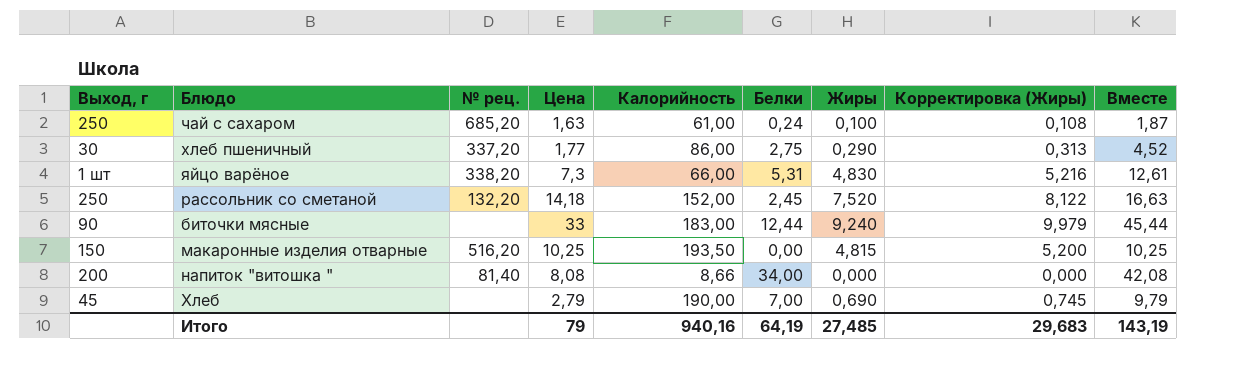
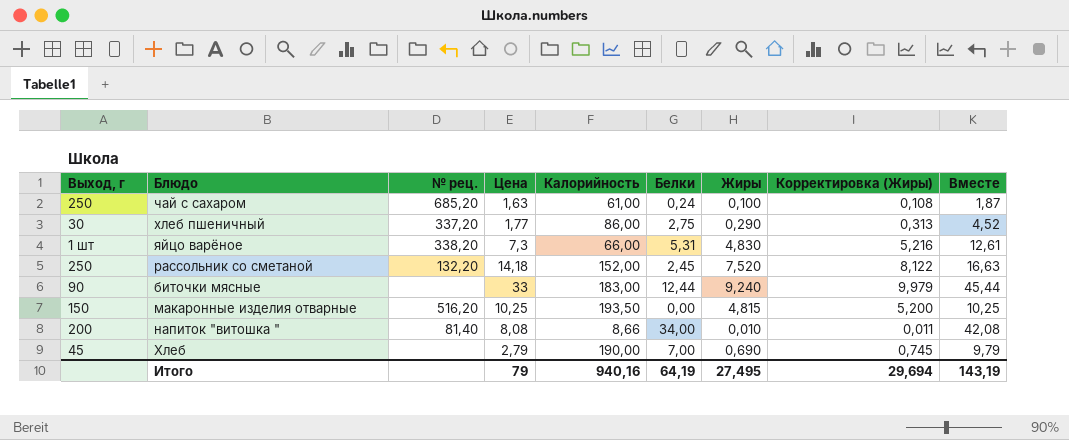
напиток "витошка " | Жиры: 0,000 -> 0,010
напиток "витошка " | Корректировка (Жиры): 0,000 -> 0,011
Итого | Жиры: 27,485 -> 27,495
Итого | Корректировка (Жиры): 29,683 -> 29,694

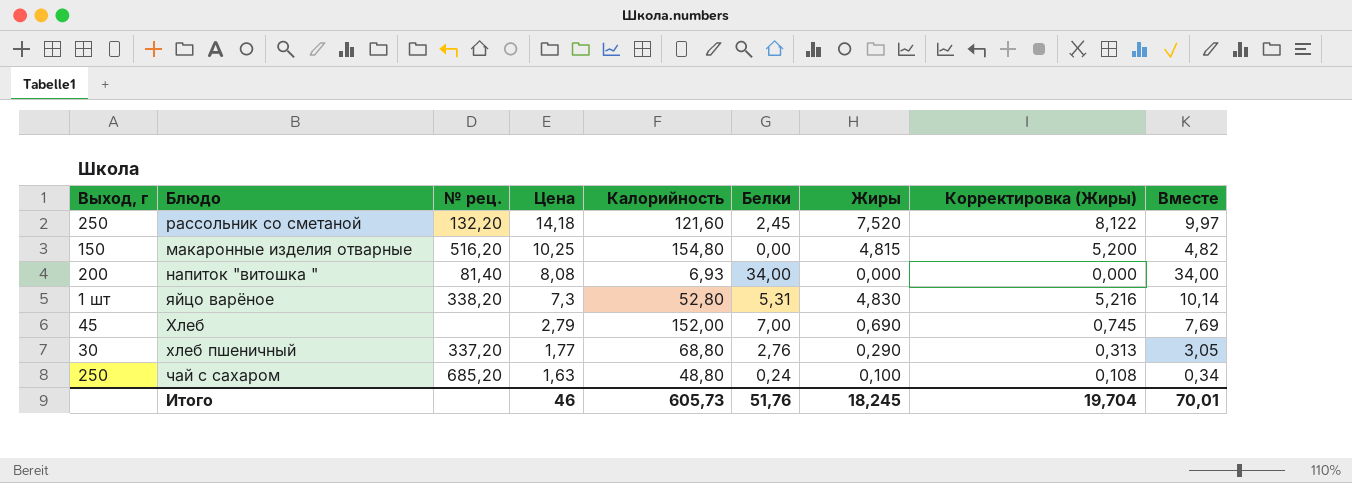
row order: none -> Цена descending
column Вместе | formula: [Цена] + [Белки] -> [Белки] + [Жиры]
row биточки мясные: 90 | none | 33 | 183,00 | 12,44 | 9,240 | 9,979 | 45,44 -> none
рассольник со сметаной | Калорийность: 152,00 -> 121,60
макаронные изделия отварные | Калорийность: 193,50 -> 154,80
напиток "витошка " | Калорийность: 8,66 -> 6,93
напиток "витошка " | Жиры: 0,010 -> 0,000
напиток "витошка " | Корректировка (Жиры): 0,011 -> 0,000
яйцо варёное | Калорийность: 66,00 -> 52,80
Хлеб | Калорийность: 190,00 -> 152,00
хлеб пшеничный | Калорийность: 86,00 -> 68,80
хлеб пшеничный | Белки: 2,75 -> 2,76
чай с сахаром | Калорийность: 61,00 -> 48,80
Итого | Цена: 79 -> 46
Итого | Калорийность: 940,16 -> 605,73
Итого | Белки: 64,19 -> 51,76
Итого | Жиры: 27,495 -> 18,245
Итого | Корректировка (Жиры): 29,694 -> 19,704
Итого | Вместе: 143,19 -> 70,01

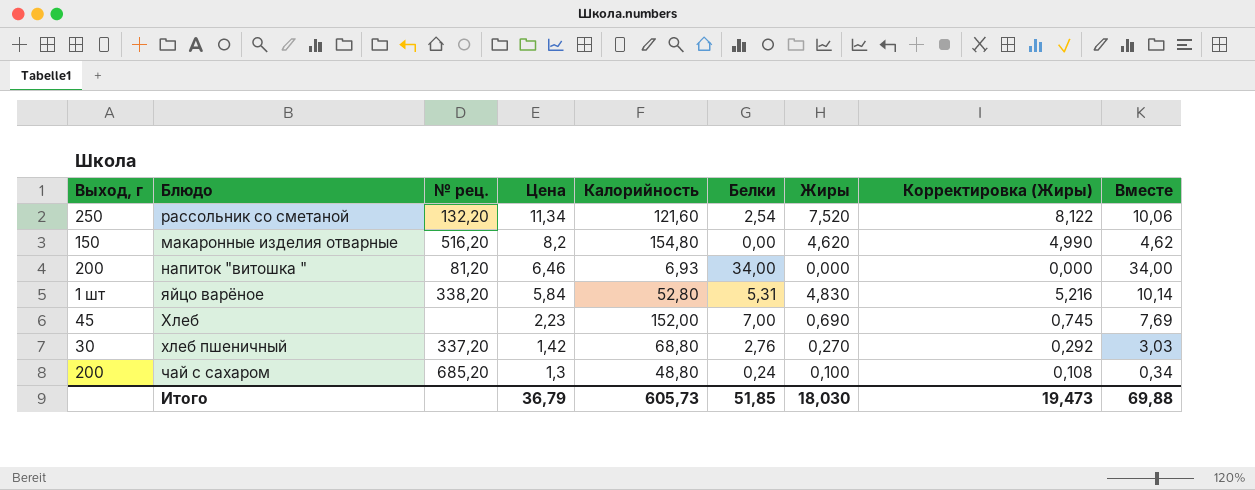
рассольник со сметаной | Цена: 14,18 -> 11,34
рассольник со сметаной | Белки: 2,45 -> 2,54
рассольник со сметаной | Вместе: 9,97 -> 10,06
макаронные изделия отварные | Цена: 10,25 -> 8,2
макаронные изделия отварные | Жиры: 4,815 -> 4,620
макаронные изделия отварные | Корректировка (Жиры): 5,200 -> 4,990
макаронные изделия отварные | Вместе: 4,82 -> 4,62
напиток "витошка " | № рец.: 81,40 -> 81,20
напиток "витошка " | Цена: 8,08 -> 6,46
яйцо варёное | Цена: 7,3 -> 5,84
Хлеб | Цена: 2,79 -> 2,23
хлеб пшеничный | Цена: 1,77 -> 1,42
хлеб пшеничный | Жиры: 0,290 -> 0,270
хлеб пшеничный | Корректировка (Жиры): 0,313 -> 0,292
хлеб пшеничный | Вместе: 3,05 -> 3,03
чай с сахаром | Выход, г: 250 -> 200
чай с сахаром | Цена: 1,63 -> 1,3
Итого | Цена: 46 -> 36,79
Итого | Белки: 51,76 -> 51,85
Итого | Жиры: 18,245 -> 18,030
Итого | Корректировка (Жиры): 19,704 -> 19,473
Итого | Вместе: 70,01 -> 69,88

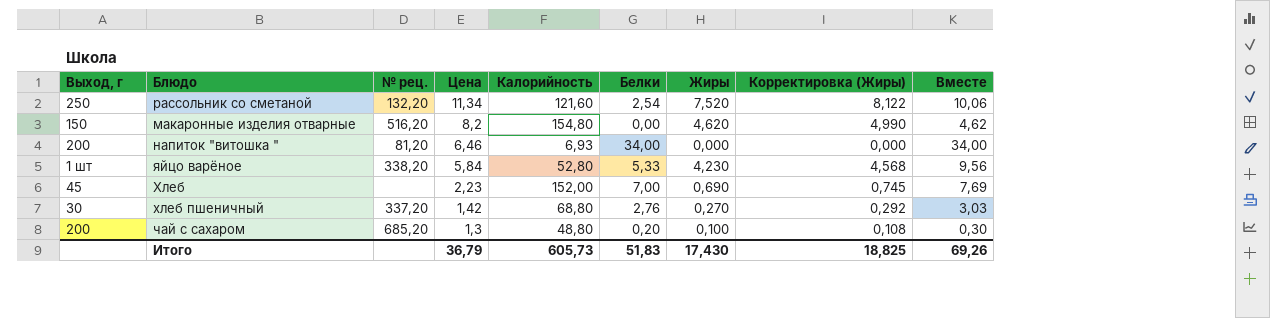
яйцо варёное | Белки: 5,31 -> 5,33
яйцо варёное | Жиры: 4,830 -> 4,230
яйцо варёное | Корректировка (Жиры): 5,216 -> 4,568
яйцо варёное | Вместе: 10,14 -> 9,56
чай с сахаром | Белки: 0,24 -> 0,20
чай с сахаром | Вместе: 0,34 -> 0,30
Итого | Белки: 51,85 -> 51,83
Итого | Жиры: 18,030 -> 17,430
Итого | Корректировка (Жиры): 19,473 -> 18,825
Итого | Вместе: 69,88 -> 69,26

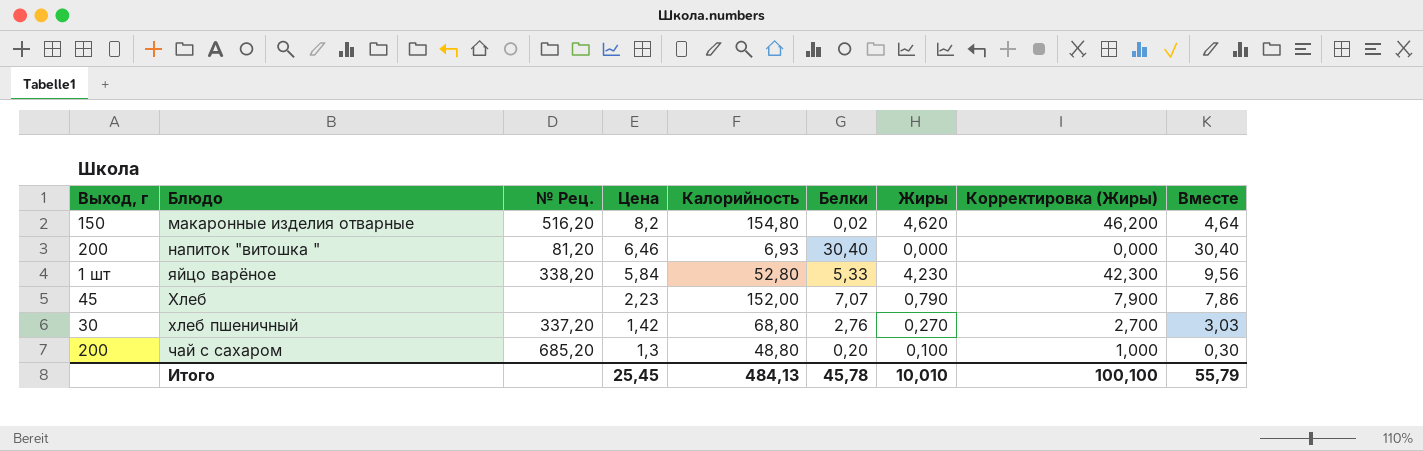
column name: № рец. -> № Рец.
column Корректировка (Жиры) | formula: [Жиры] * 1,08 -> [Жиры] * 10
row рассольник со сметаной: 250 | 132,20 | 11,34 | 121,60 | 2,54 | 7,520 | 8,122 | 10,06 -> none
макаронные изделия отварные | Белки: 0,00 -> 0,02
макаронные изделия отварные | Вместе: 4,62 -> 4,64
напиток "витошка " | Белки: 34,00 -> 30,40
напиток "витошка " | Вместе: 34,00 -> 30,40
Хлеб | Белки: 7,00 -> 7,07
Хлеб | Жиры: 0,690 -> 0,790
Хлеб | Вместе: 7,69 -> 7,86
Итого | Цена: 36,79 -> 25,45
Итого | Калорийность: 605,73 -> 484,13
Итого | Белки: 51,83 -> 45,78
Итого | Жиры: 17,430 -> 10,010
Итого | Корректировка (Жиры): 18,825 -> 100,100
Итого | Вместе: 69,26 -> 55,79

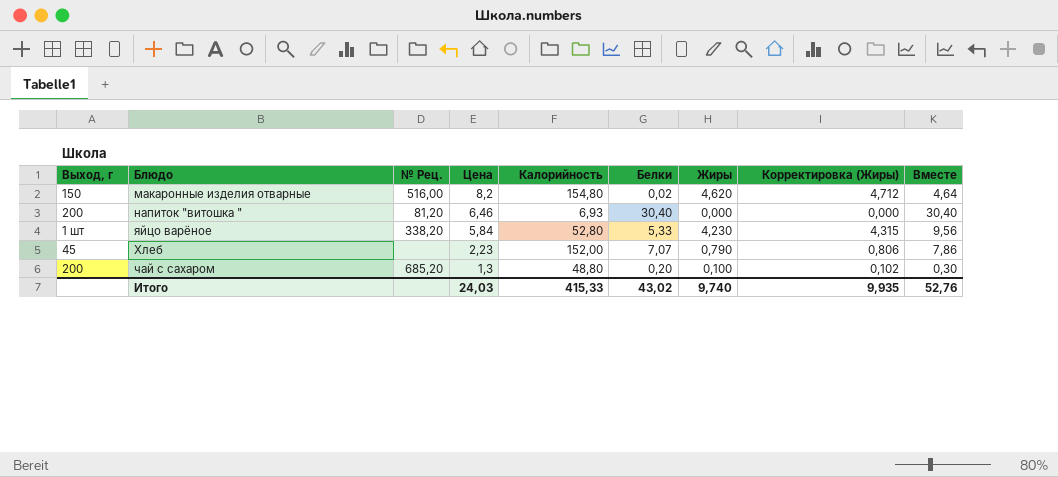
column Корректировка (Жиры) | formula: [Жиры] * 10 -> [Жиры] * 1,02
row хлеб пшеничный: 30 | 337,20 | 1,42 | 68,80 | 2,76 | 0,270 | 2,700 | 3,03 -> none
макаронные изделия отварные | № Рец.: 516,20 -> 516,00
Итого | Цена: 25,45 -> 24,03
Итого | Калорийность: 484,13 -> 415,33
Итого | Белки: 45,78 -> 43,02
Итого | Жиры: 10,010 -> 9,740
Итого | Корректировка (Жиры): 100,100 -> 9,935
Итого | Вместе: 55,79 -> 52,76

